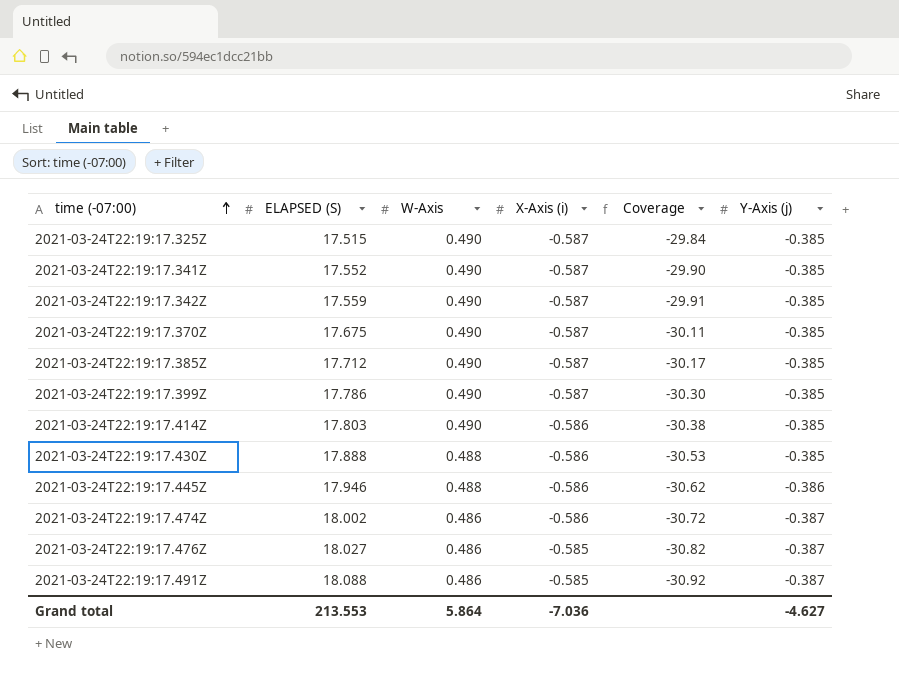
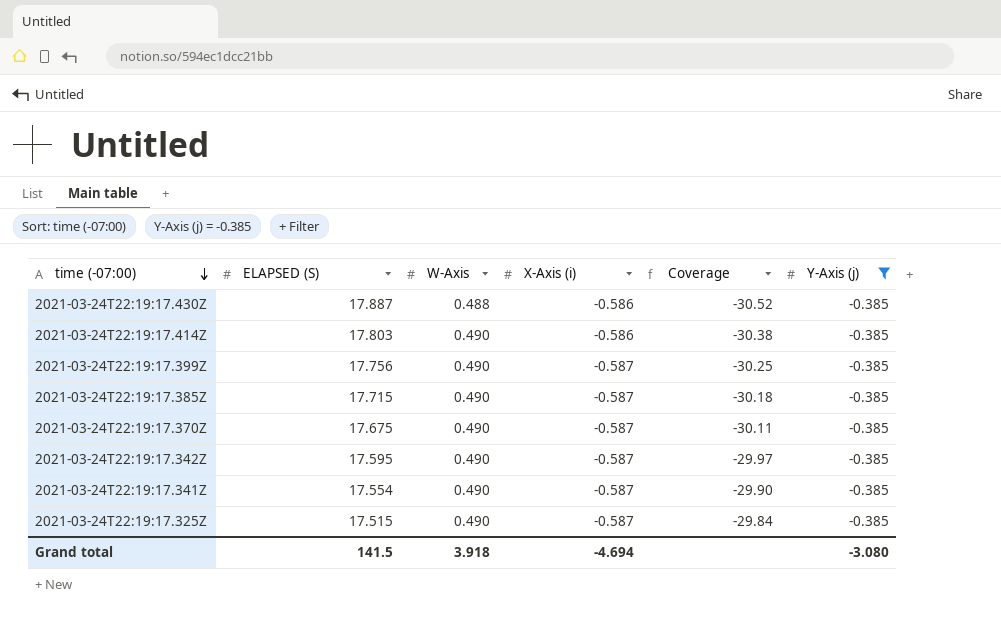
filter: none -> Y-Axis (j) = -0.385
row order: time (-07:00) ascending -> time (-07:00) descending
2021-03-24T22:19:17.430Z | ELAPSED (S): 17.888 -> 17.887
2021-03-24T22:19:17.430Z | Coverage: -30.53 -> -30.52
2021-03-24T22:19:17.399Z | ELAPSED (S): 17.786 -> 17.756
2021-03-24T22:19:17.399Z | Coverage: -30.30 -> -30.25
2021-03-24T22:19:17.385Z | ELAPSED (S): 17.712 -> 17.715
2021-03-24T22:19:17.385Z | Coverage: -30.17 -> -30.18
2021-03-24T22:19:17.342Z | ELAPSED (S): 17.559 -> 17.595
2021-03-24T22:19:17.342Z | Coverage: -29.91 -> -29.97
2021-03-24T22:19:17.341Z | ELAPSED (S): 17.552 -> 17.554
Grand total | ELAPSED (S): 213.553 -> 141.5
Grand total | W-Axis: 5.864 -> 3.918
Grand total | X-Axis (i): -7.036 -> -4.694
Grand total | Y-Axis (j): -4.627 -> -3.080

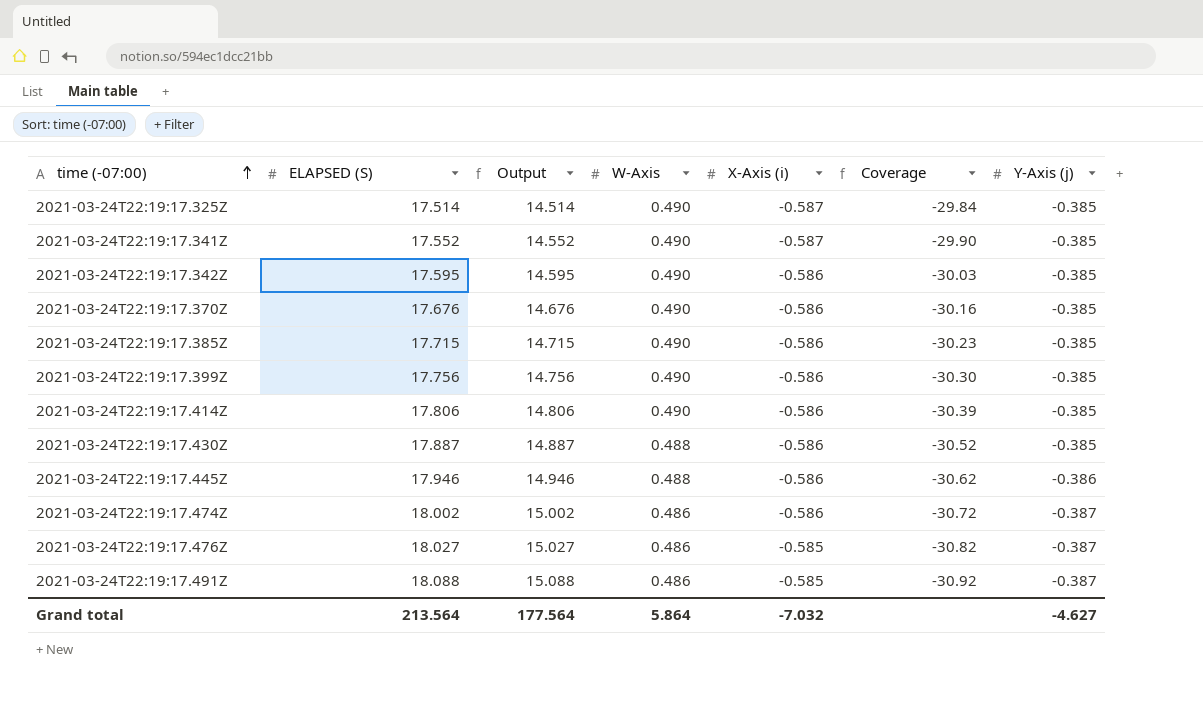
filter: Y-Axis (j) = -0.385 -> none
row order: time (-07:00) descending -> time (-07:00) ascending
column Output | formula: none -> [ELAPSED (S)] - 3
2021-03-24T22:19:17.325Z | ELAPSED (S): 17.515 -> 17.514
2021-03-24T22:19:17.341Z | ELAPSED (S): 17.554 -> 17.552
2021-03-24T22:19:17.342Z | X-Axis (i): -0.587 -> -0.586
2021-03-24T22:19:17.342Z | Coverage: -29.97 -> -30.03
2021-03-24T22:19:17.370Z | ELAPSED (S): 17.675 -> 17.676
2021-03-24T22:19:17.370Z | X-Axis (i): -0.587 -> -0.586
2021-03-24T22:19:17.370Z | Coverage: -30.11 -> -30.16
2021-03-24T22:19:17.385Z | X-Axis (i): -0.587 -> -0.586
2021-03-24T22:19:17.385Z | Coverage: -30.18 -> -30.23
2021-03-24T22:19:17.399Z | X-Axis (i): -0.587 -> -0.586
2021-03-24T22:19:17.399Z | Coverage: -30.25 -> -30.30
2021-03-24T22:19:17.414Z | ELAPSED (S): 17.803 -> 17.806
2021-03-24T22:19:17.414Z | Coverage: -30.38 -> -30.39
Grand total | ELAPSED (S): 141.5 -> 213.564
Grand total | W-Axis: 3.918 -> 5.864
Grand total | X-Axis (i): -4.694 -> -7.032
Grand total | Y-Axis (j): -3.080 -> -4.627

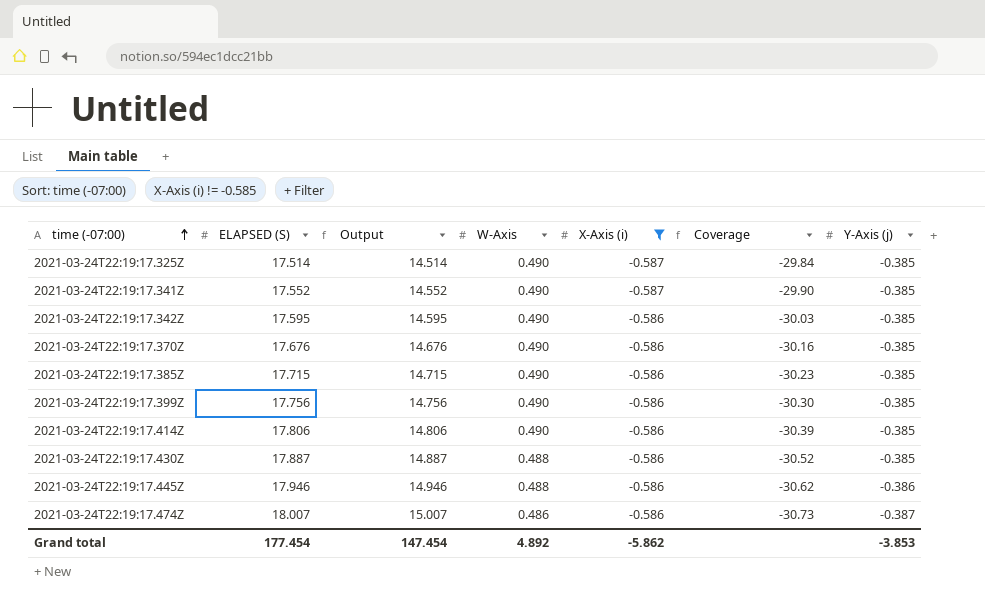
filter: none -> X-Axis (i) != -0.585
2021-03-24T22:19:17.474Z | ELAPSED (S): 18.002 -> 18.007
2021-03-24T22:19:17.474Z | Output: 15.002 -> 15.007
2021-03-24T22:19:17.474Z | Coverage: -30.72 -> -30.73
Grand total | ELAPSED (S): 213.564 -> 177.454
Grand total | Output: 177.564 -> 147.454
Grand total | W-Axis: 5.864 -> 4.892
Grand total | X-Axis (i): -7.032 -> -5.862
Grand total | Y-Axis (j): -4.627 -> -3.853

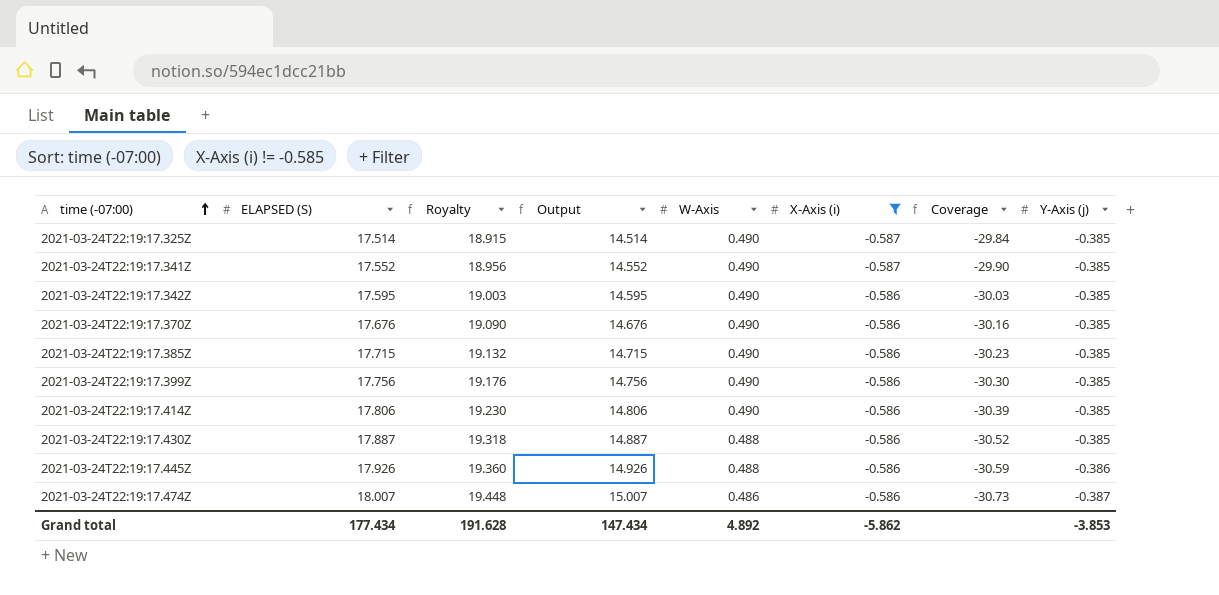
column Royalty | formula: none -> [ELAPSED (S)] * 1.08
2021-03-24T22:19:17.445Z | ELAPSED (S): 17.946 -> 17.926
2021-03-24T22:19:17.445Z | Output: 14.946 -> 14.926
2021-03-24T22:19:17.445Z | Coverage: -30.62 -> -30.59
Grand total | ELAPSED (S): 177.454 -> 177.434
Grand total | Output: 147.454 -> 147.434

